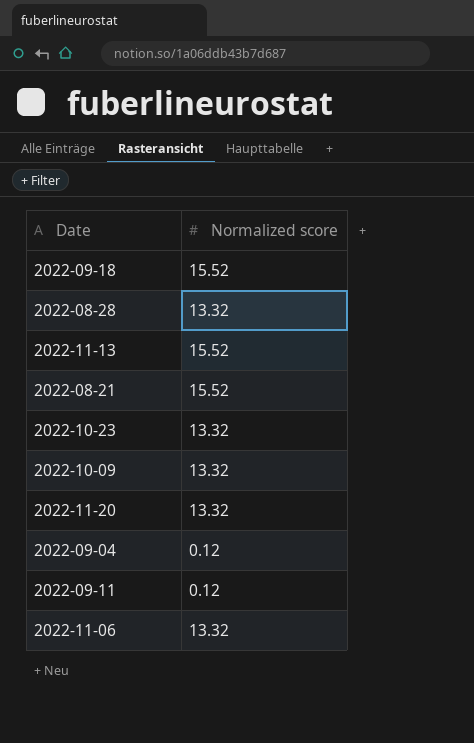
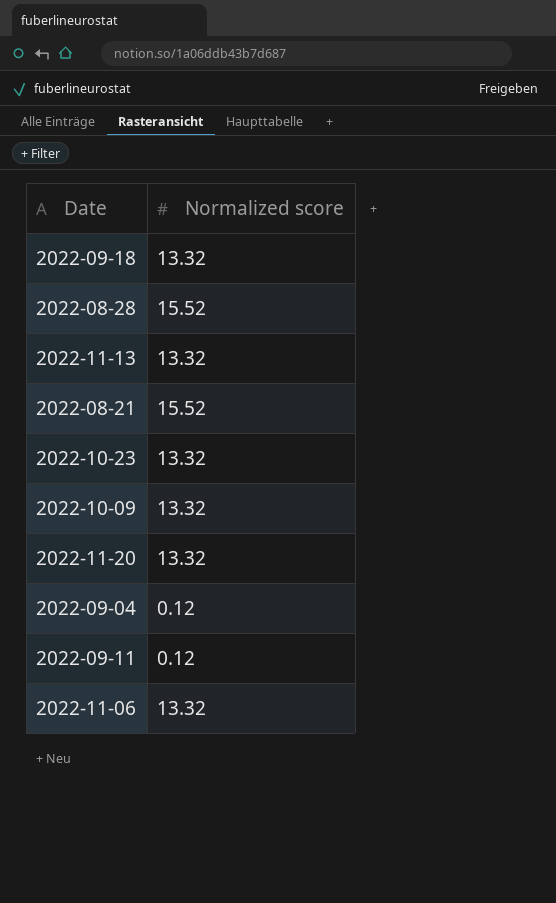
2022-09-18 | Normalized score: 15.52 -> 13.32
2022-08-28 | Normalized score: 13.32 -> 15.52
2022-11-13 | Normalized score: 15.52 -> 13.32

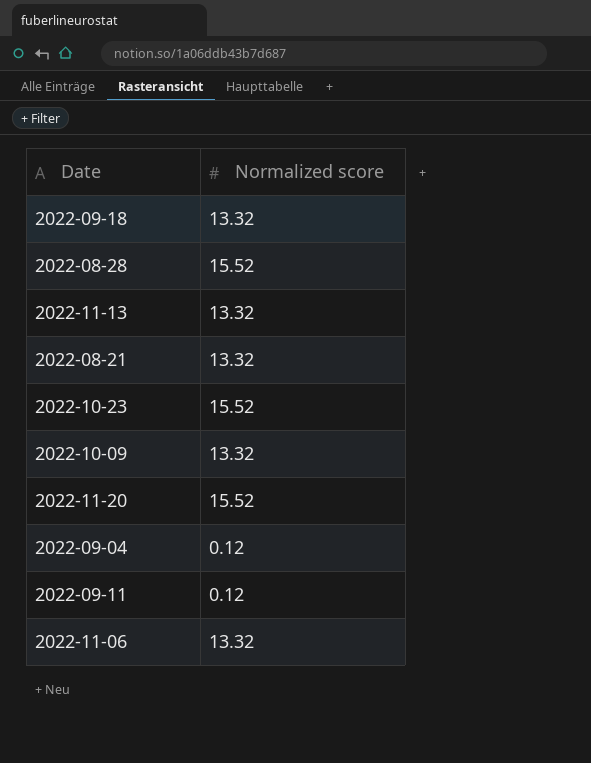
2022-08-21 | Normalized score: 15.52 -> 13.32
2022-10-23 | Normalized score: 13.32 -> 15.52
2022-11-20 | Normalized score: 13.32 -> 15.52

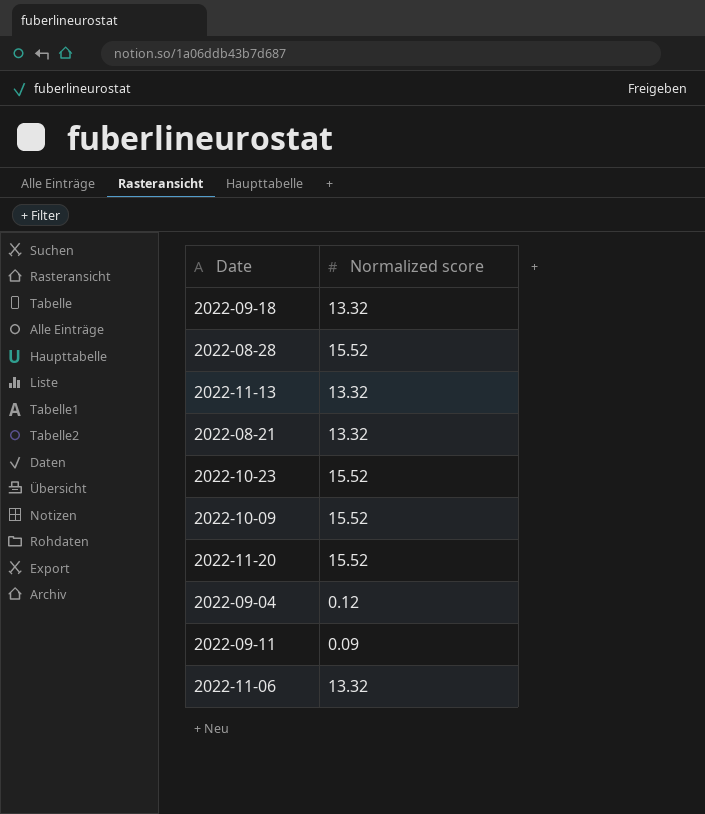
2022-10-09 | Normalized score: 13.32 -> 15.52
2022-09-11 | Normalized score: 0.12 -> 0.09

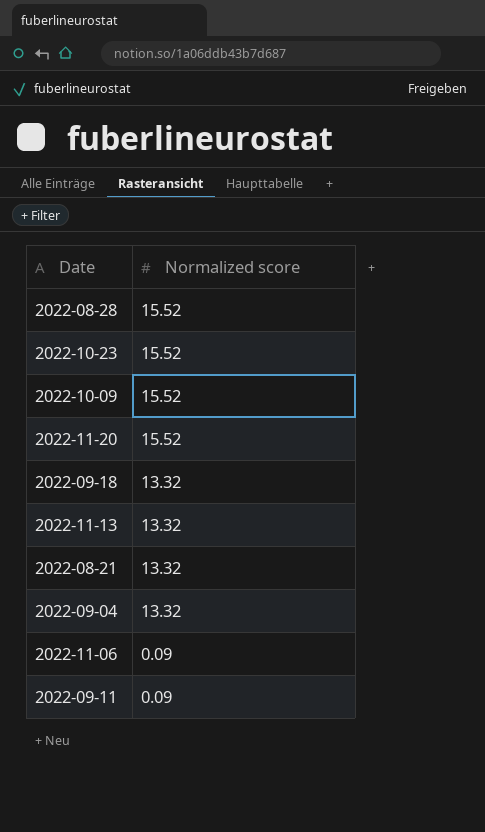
row order: none -> Normalized score descending
2022-09-04 | Normalized score: 0.12 -> 13.32
2022-11-06 | Normalized score: 13.32 -> 0.09

